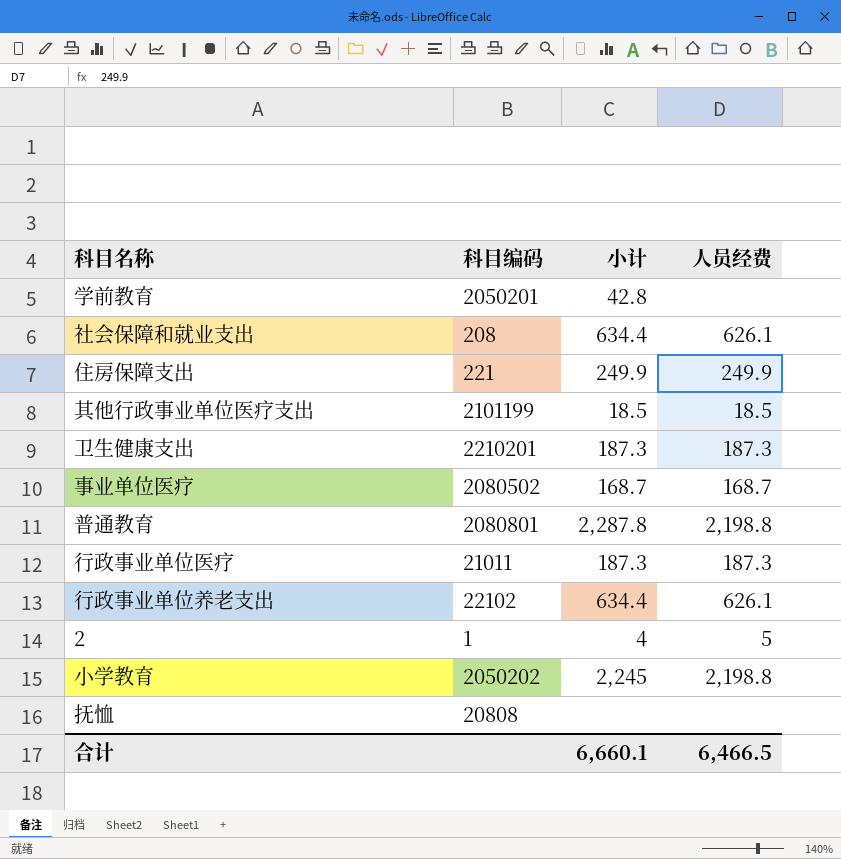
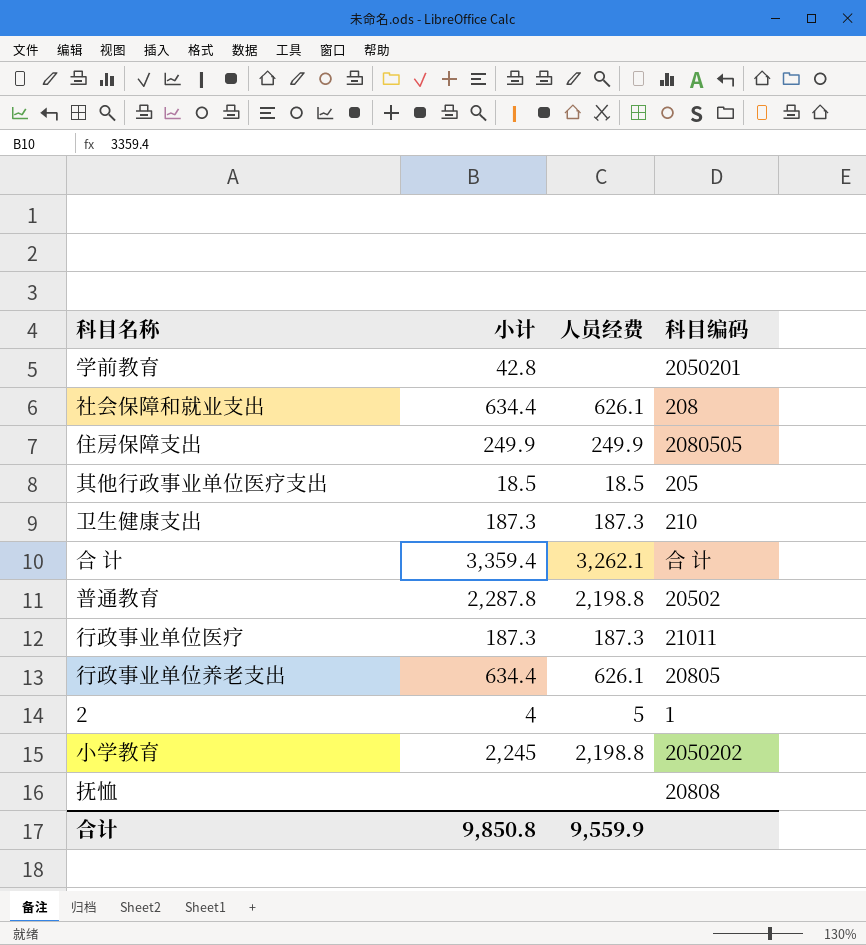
column 科目编码 | position: 2 -> 4
row 事业单位医疗: 2080502 | 168.7 | 168.7 -> none
住房保障支出 | 科目编码: 221 -> 2080505
其他行政事业单位医疗支出 | 科目编码: 2101199 -> 205
卫生健康支出 | 科目编码: 2210201 -> 210
row 合 计: none -> 3,359.4 | 3,262.1 | 合 计
普通教育 | 科目编码: 2080801 -> 20502
行政事业单位养老支出 | 科目编码: 22102 -> 20805
合计 | 小计: 6,660.1 -> 9,850.8
合计 | 人员经费: 6,466.5 -> 9,559.9

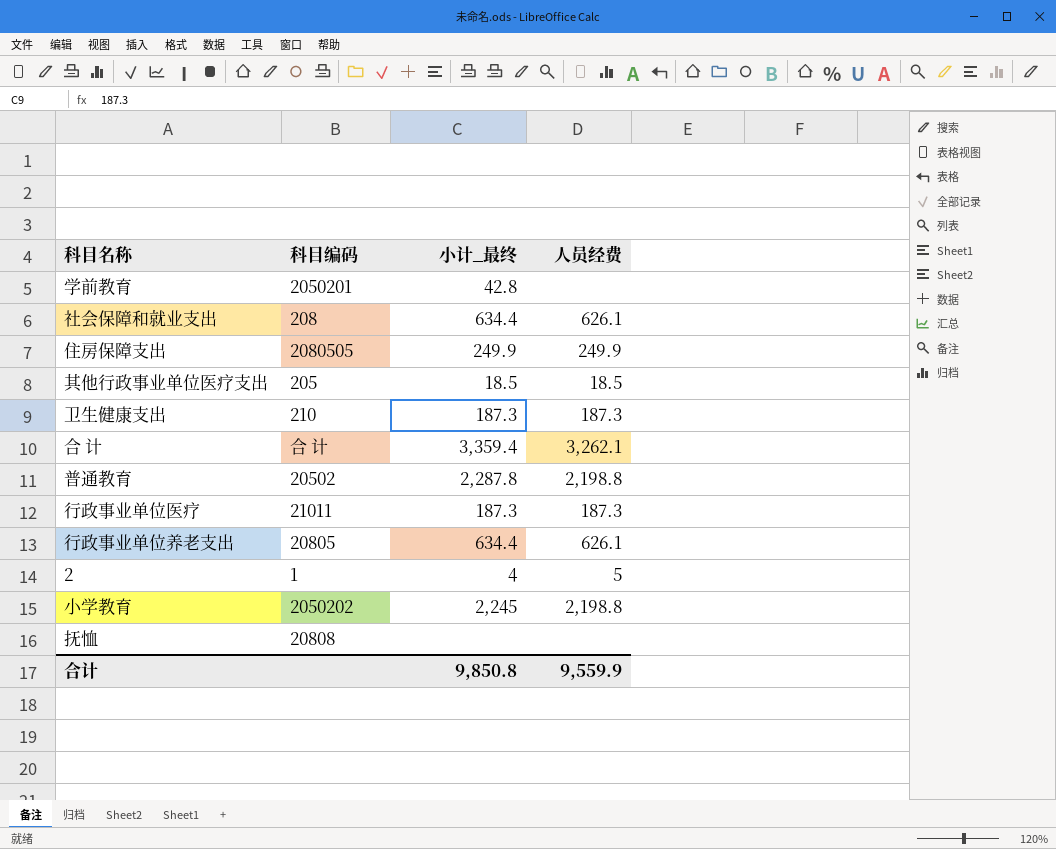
column 科目编码 | position: 4 -> 2
column name: 小计 -> 小计_最终

